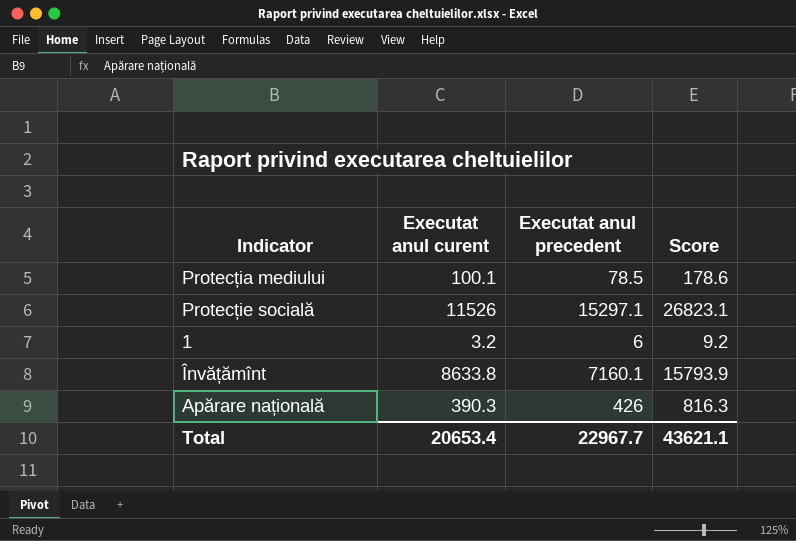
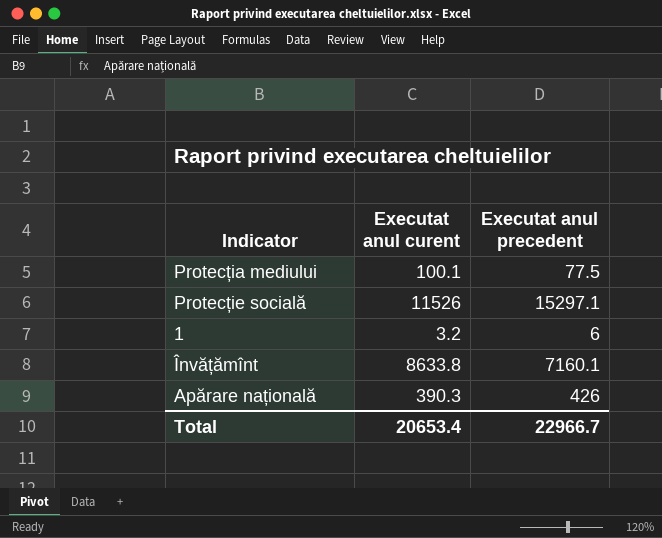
column Score | formula: [Executat anul curent] + [Executat anul precedent] -> none
Protecția mediului | Executat anul precedent: 78.5 -> 77.5
Total | Executat anul precedent: 22967.7 -> 22966.7

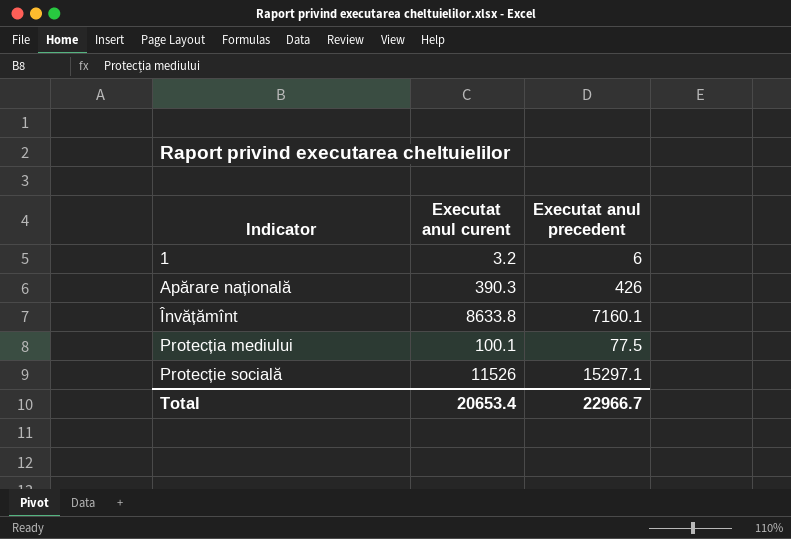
row order: none -> Indicator ascending

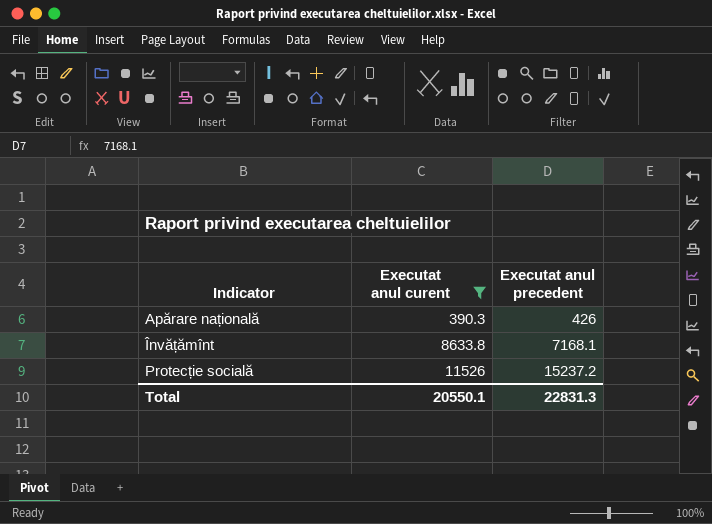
filter: none -> Executat anul curent >= 390.3
Învățămînt | Executat anul precedent: 7160.1 -> 7168.1
Protecție socială | Executat anul precedent: 15297.1 -> 15237.2
Total | Executat anul curent: 20653.4 -> 20550.1
Total | Executat anul precedent: 22966.7 -> 22831.3

